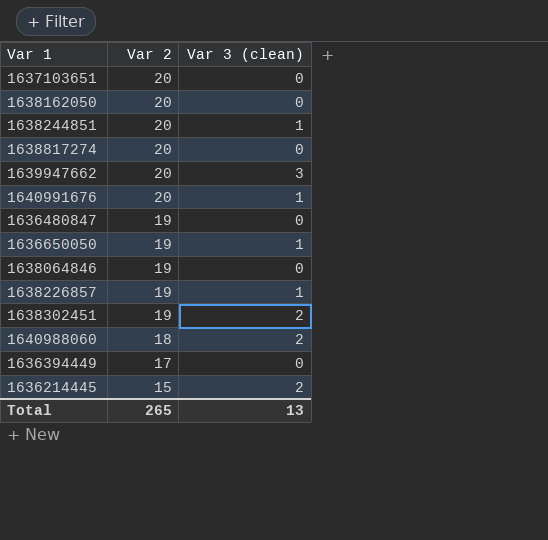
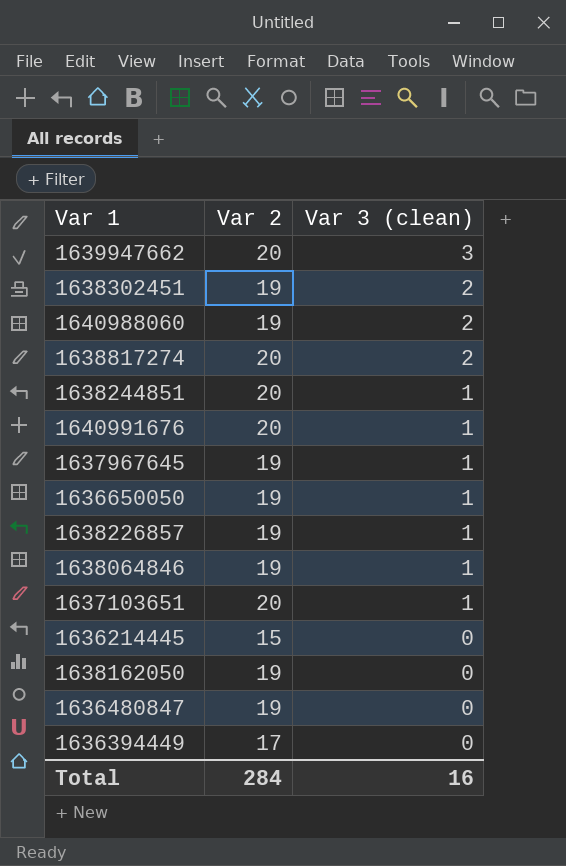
row order: Var 2 descending -> Var 3 (clean) descending
1640988060 | Var 2: 18 -> 19
1638817274 | Var 3 (clean): 0 -> 2
row 1637967645: none -> 19 | 1
1638064846 | Var 3 (clean): 0 -> 1
1637103651 | Var 3 (clean): 0 -> 1
1636214445 | Var 3 (clean): 2 -> 0
1638162050 | Var 2: 20 -> 19
Total | Var 2: 265 -> 284
Total | Var 3 (clean): 13 -> 16

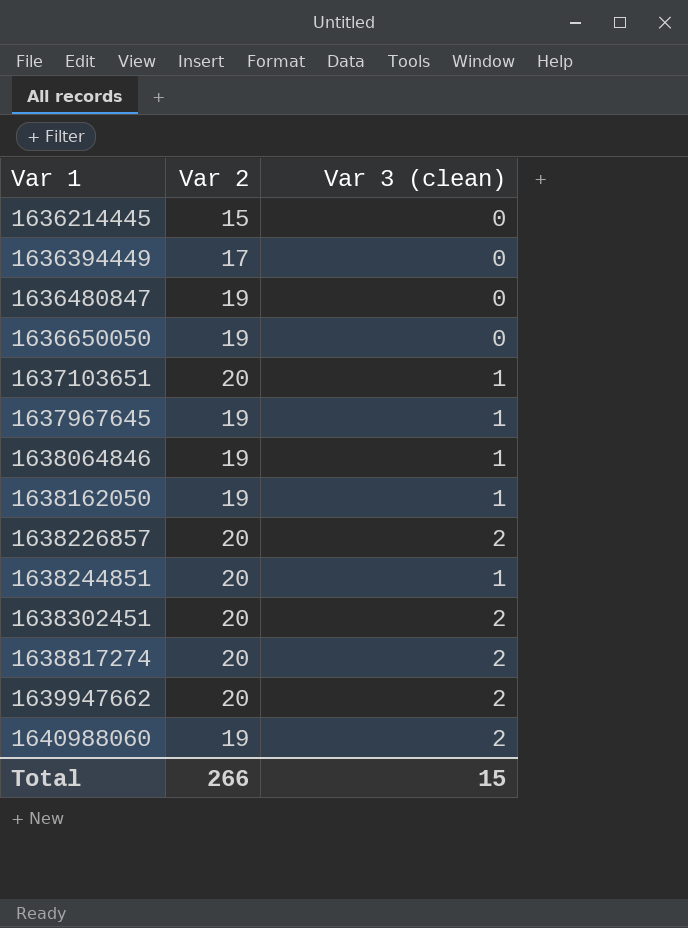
row order: Var 3 (clean) descending -> Var 1 ascending
row 1640991676: 20 | 1 -> none
1636650050 | Var 3 (clean): 1 -> 0
1638162050 | Var 3 (clean): 0 -> 1
1638226857 | Var 2: 19 -> 20
1638226857 | Var 3 (clean): 1 -> 2
1638302451 | Var 2: 19 -> 20
1639947662 | Var 3 (clean): 3 -> 2
Total | Var 2: 284 -> 266
Total | Var 3 (clean): 16 -> 15

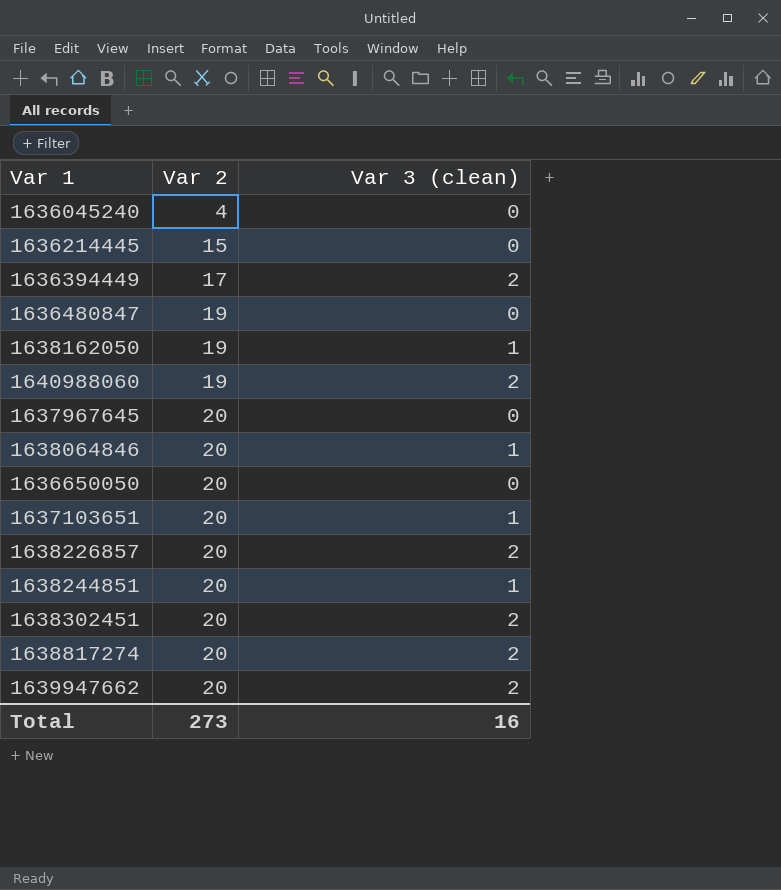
row order: Var 1 ascending -> Var 2 ascending
row 1636045240: none -> 4 | 0
1636394449 | Var 3 (clean): 0 -> 2
1637967645 | Var 2: 19 -> 20
1637967645 | Var 3 (clean): 1 -> 0
1638064846 | Var 2: 19 -> 20
1636650050 | Var 2: 19 -> 20
Total | Var 2: 266 -> 273
Total | Var 3 (clean): 15 -> 16

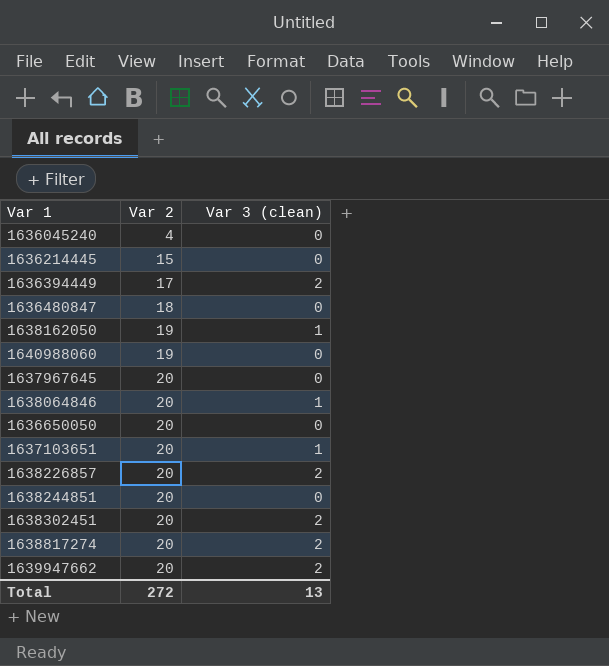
1636480847 | Var 2: 19 -> 18
1640988060 | Var 3 (clean): 2 -> 0
1638244851 | Var 3 (clean): 1 -> 0
Total | Var 2: 273 -> 272
Total | Var 3 (clean): 16 -> 13

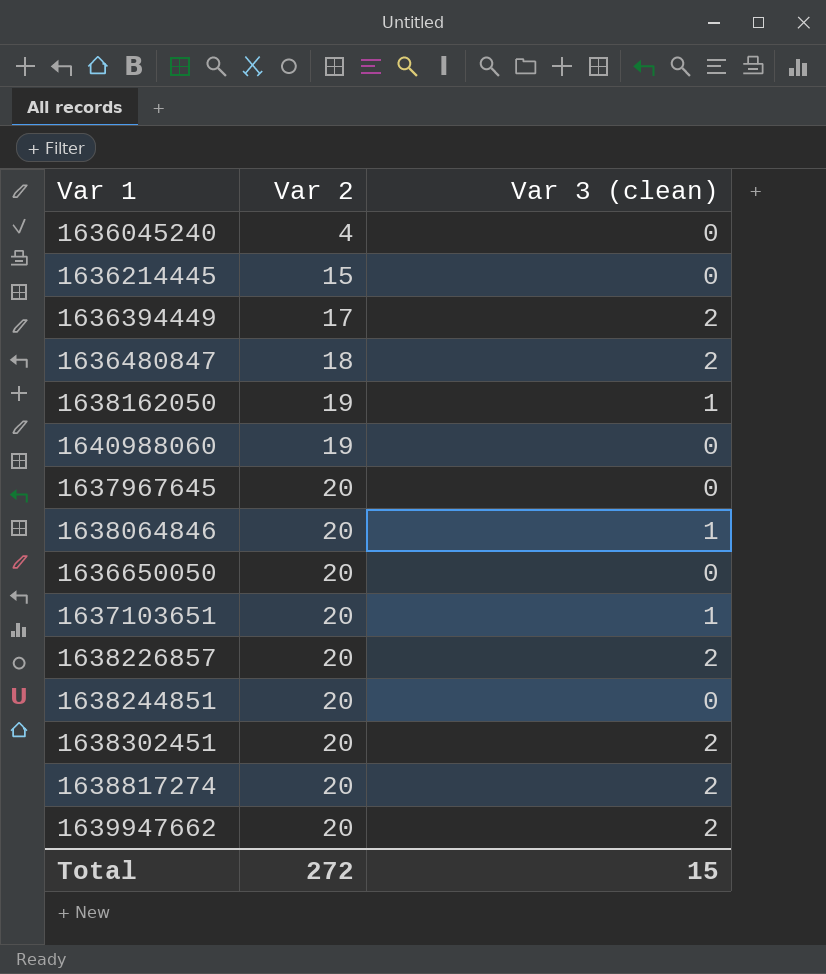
1636480847 | Var 3 (clean): 0 -> 2
Total | Var 3 (clean): 13 -> 15

